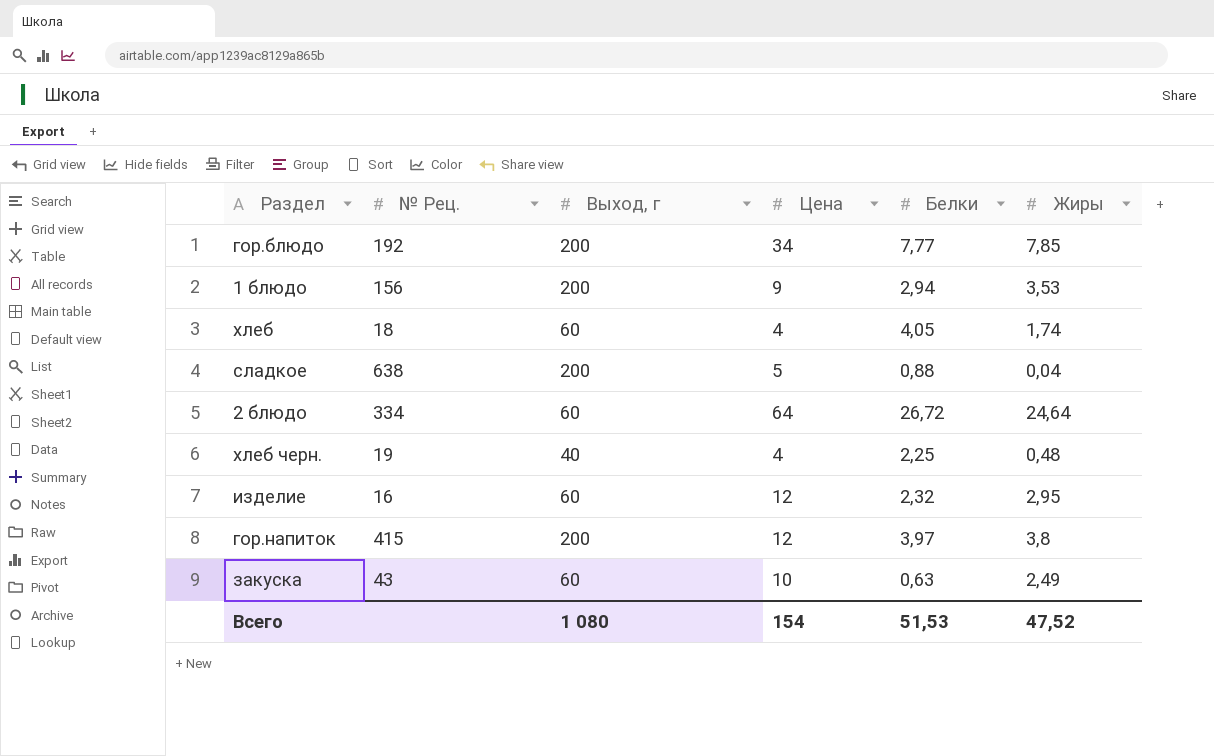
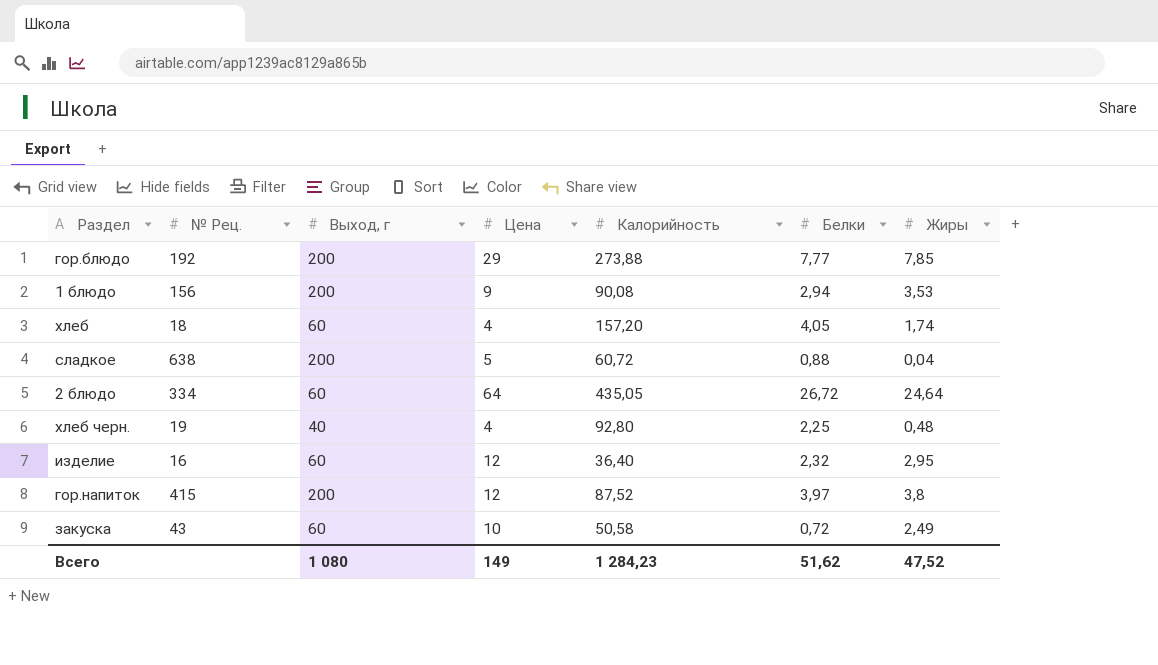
column Калорийность | position: none -> 5
гор.блюдо | Цена: 34 -> 29
закуска | Белки: 0,63 -> 0,72
Всего | Цена: 154 -> 149
Всего | Белки: 51,53 -> 51,62

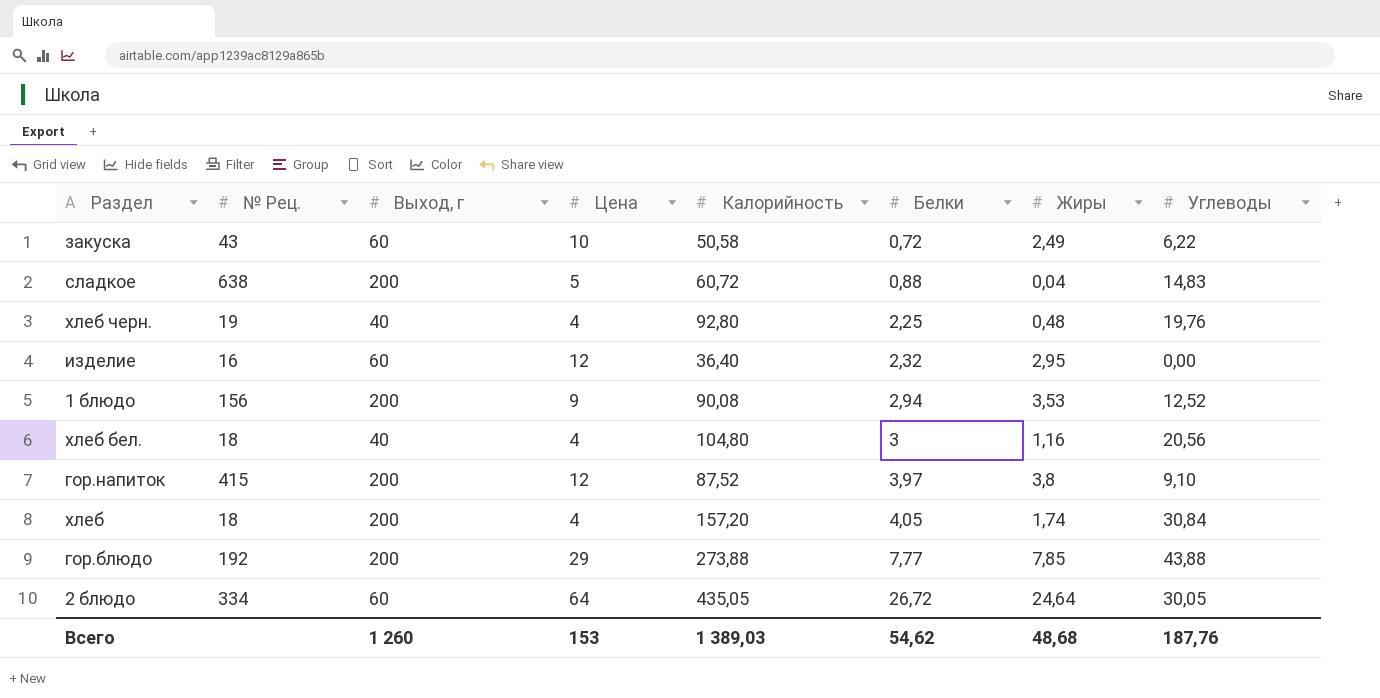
row order: none -> Белки ascending
column Углеводы | position: none -> 8
row хлеб бел.: none -> 18 | 40 | 4 | 104,80 | 3 | 1,16 | 20,56
хлеб | Выход, г: 60 -> 200
Всего | Выход, г: 1 080 -> 1 260
Всего | Цена: 149 -> 153
Всего | Калорийность: 1 284,23 -> 1 389,03
Всего | Белки: 51,62 -> 54,62
Всего | Жиры: 47,52 -> 48,68

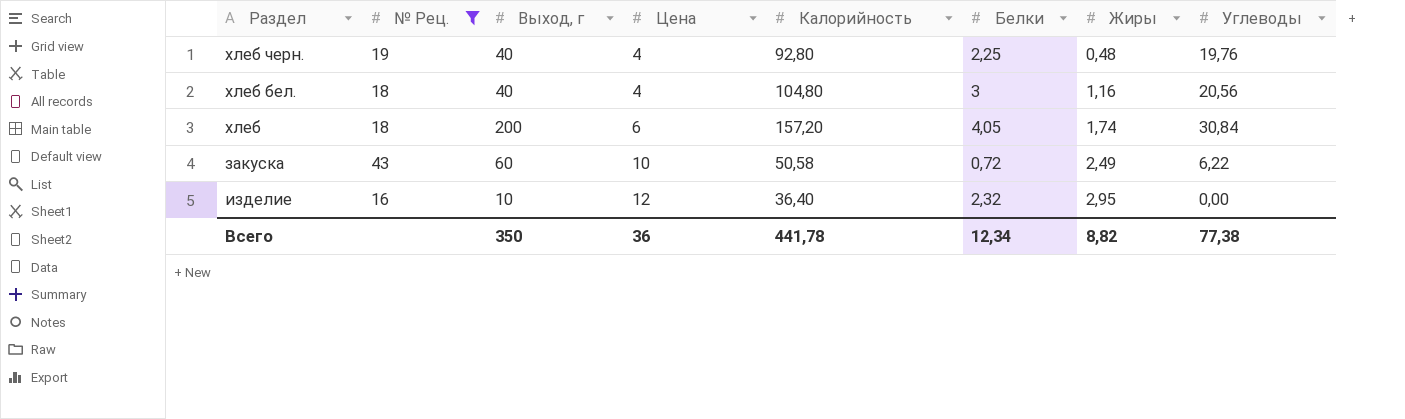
filter: none -> № Рец. <= 43
row order: Белки ascending -> Цена ascending
хлеб | Цена: 4 -> 6
изделие | Выход, г: 60 -> 10
Всего | Выход, г: 1 260 -> 350
Всего | Цена: 153 -> 36
Всего | Калорийность: 1 389,03 -> 441,78
Всего | Белки: 54,62 -> 12,34
Всего | Жиры: 48,68 -> 8,82
Всего | Углеводы: 187,76 -> 77,38

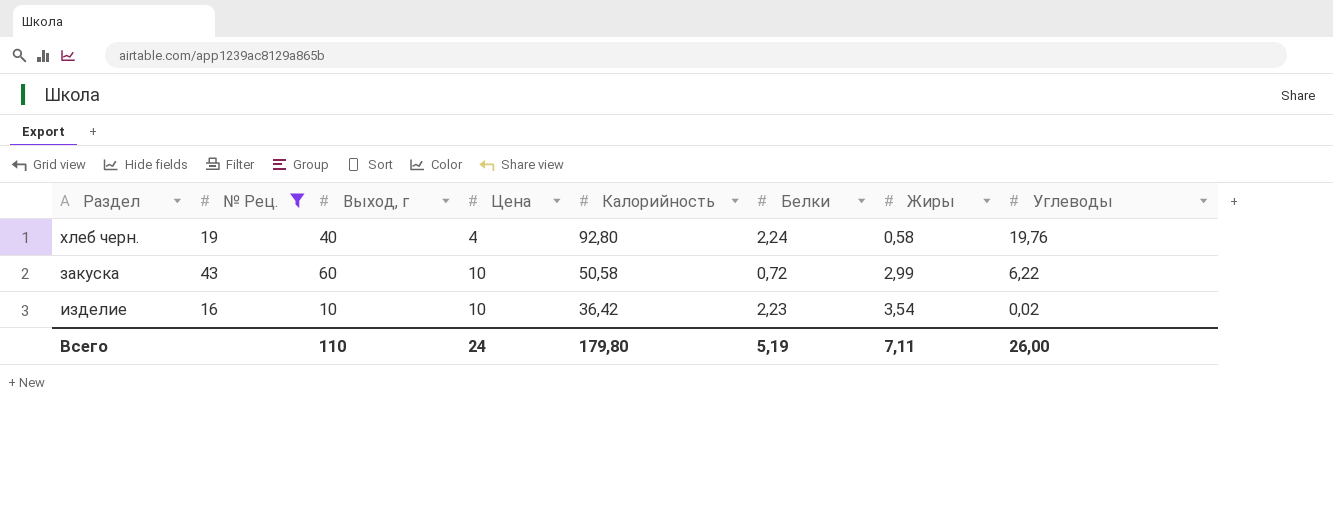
row хлеб бел.: 18 | 40 | 4 | 104,80 | 3 | 1,16 | 20,56 -> none
row хлеб: 18 | 200 | 6 | 157,20 | 4,05 | 1,74 | 30,84 -> none
хлеб черн. | Белки: 2,25 -> 2,24
хлеб черн. | Жиры: 0,48 -> 0,58
закуска | Жиры: 2,49 -> 2,99
изделие | Цена: 12 -> 10
изделие | Калорийность: 36,40 -> 36,42
изделие | Белки: 2,32 -> 2,23
изделие | Жиры: 2,95 -> 3,54
изделие | Углеводы: 0,00 -> 0,02
Всего | Выход, г: 350 -> 110
Всего | Цена: 36 -> 24
Всего | Калорийность: 441,78 -> 179,80
Всего | Белки: 12,34 -> 5,19
Всего | Жиры: 8,82 -> 7,11
Всего | Углеводы: 77,38 -> 26,00

